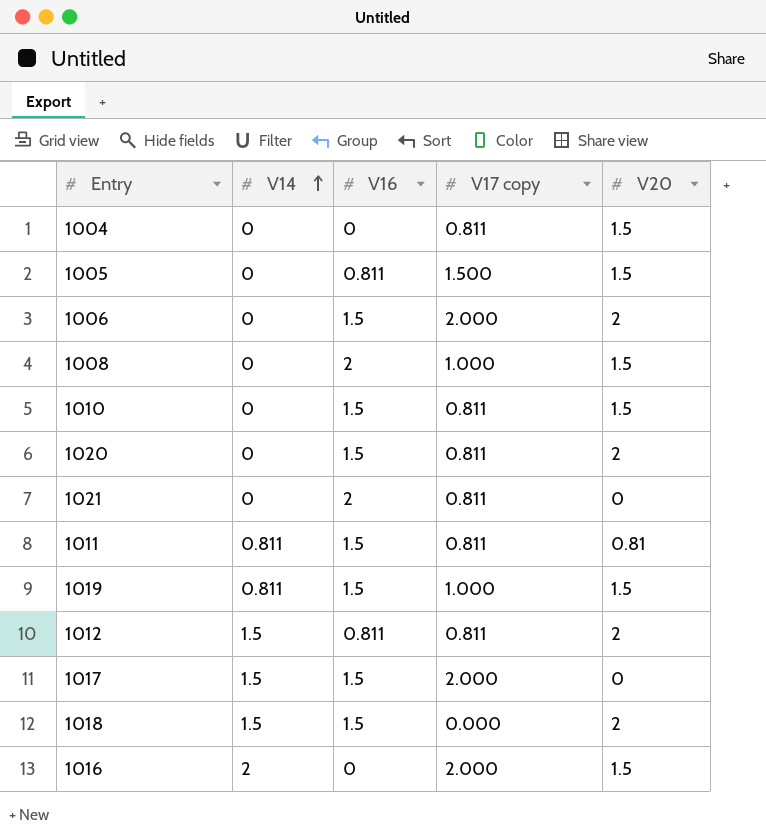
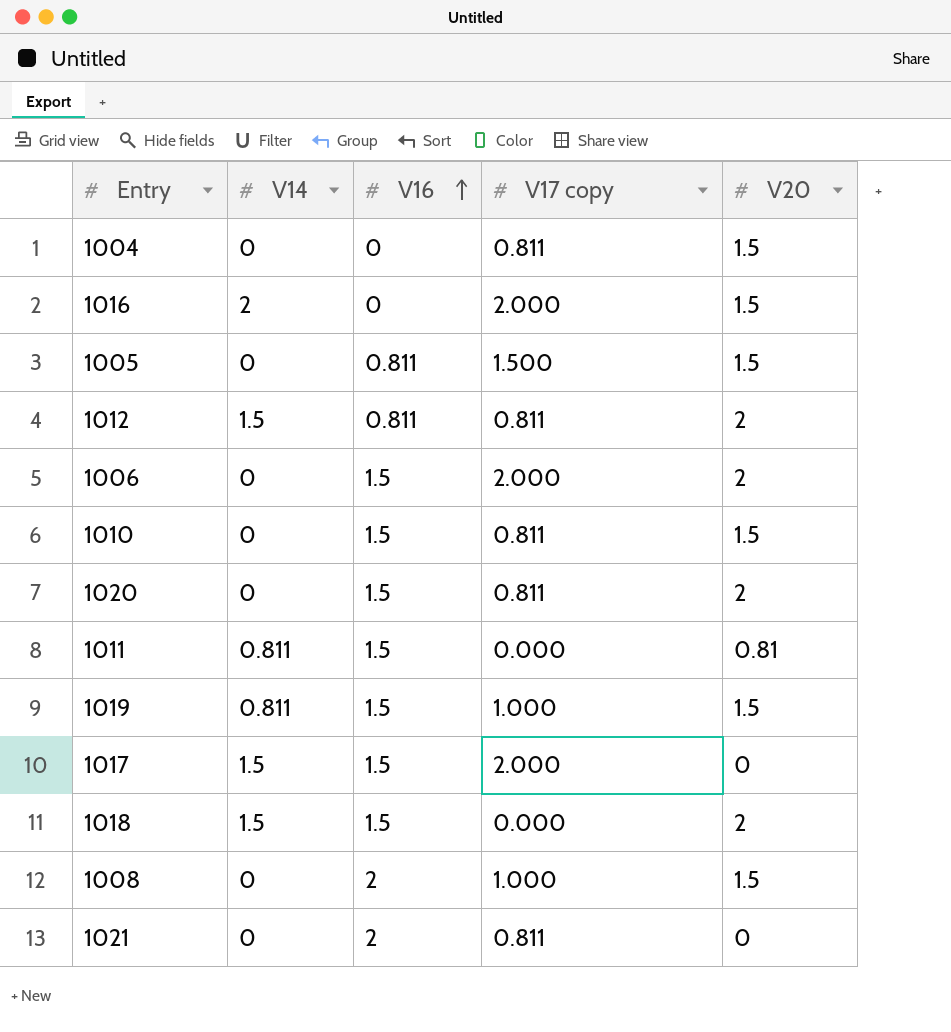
row order: V14 ascending -> V16 ascending
1011 | V17 copy: 0.811 -> 0.000

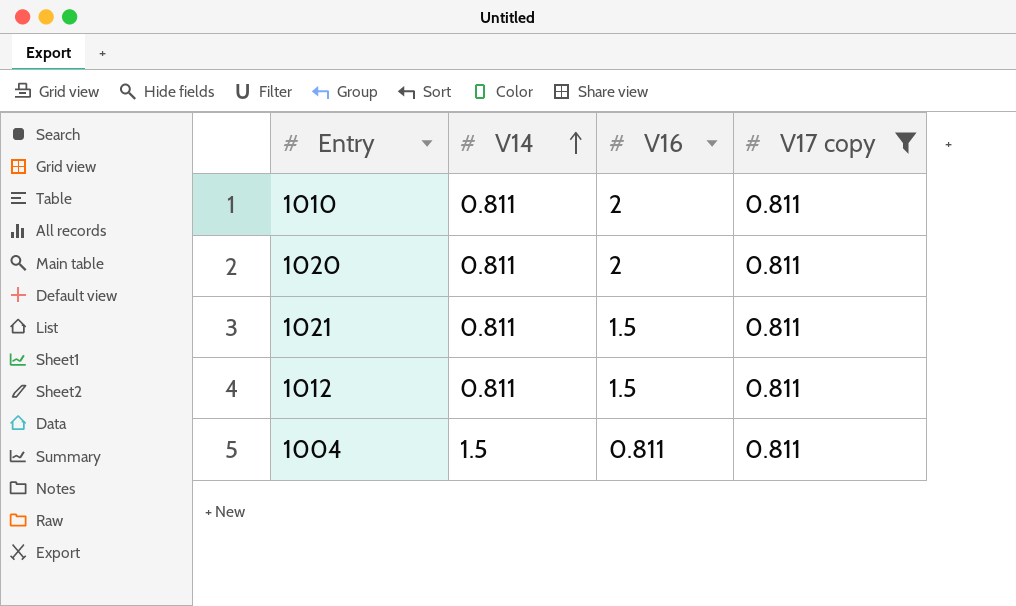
filter: none -> V17 copy = 0.811
row order: V16 ascending -> V14 ascending
column V20 | position: 5 -> none
1010 | V14: 0 -> 0.811
1010 | V16: 1.5 -> 2
1020 | V14: 0 -> 0.811
1020 | V16: 1.5 -> 2
1021 | V14: 0 -> 0.811
1021 | V16: 2 -> 1.5
1012 | V14: 1.5 -> 0.811
1012 | V16: 0.811 -> 1.5
1004 | V14: 0 -> 1.5
1004 | V16: 0 -> 0.811

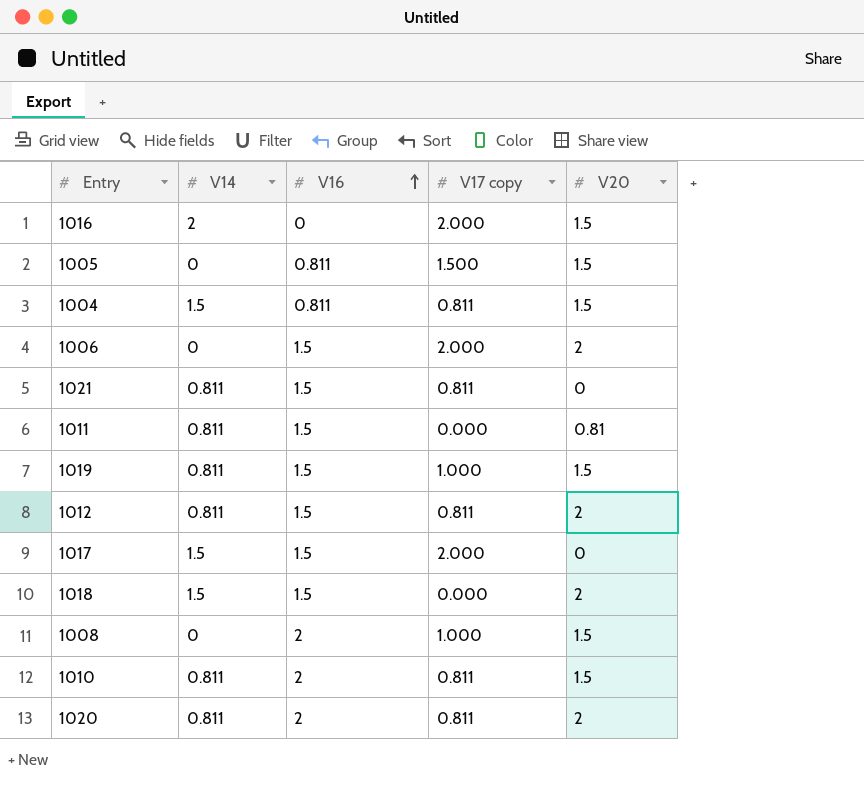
filter: V17 copy = 0.811 -> none
row order: V14 ascending -> V16 ascending
column V20 | position: none -> 5

